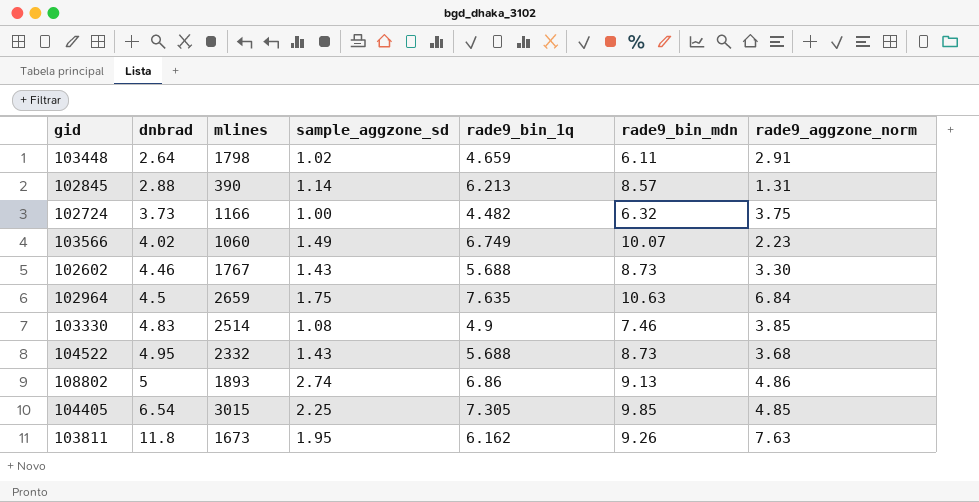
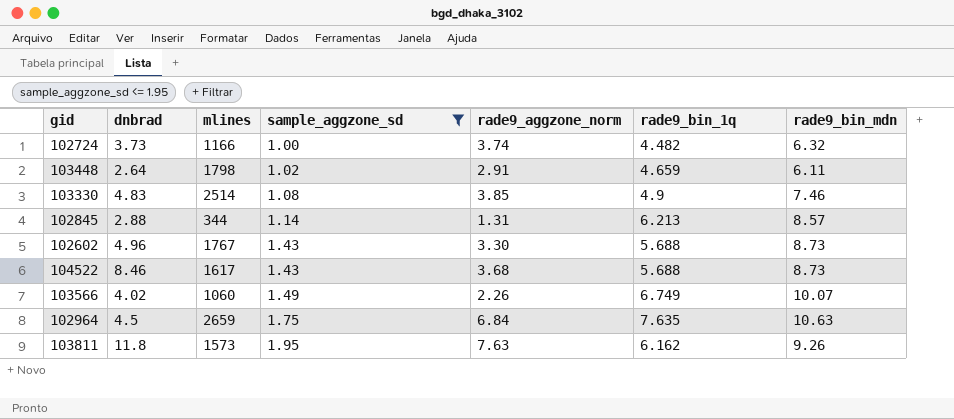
filter: none -> sample_aggzone_sd <= 1.95
row order: dnbrad ascending -> sample_aggzone_sd ascending
column rade9_aggzone_norm | position: 7 -> 5
102724 | rade9_aggzone_norm: 3.75 -> 3.74
102845 | mlines: 390 -> 344
102602 | dnbrad: 4.46 -> 4.96
104522 | dnbrad: 4.95 -> 8.46
104522 | mlines: 2332 -> 1617
103566 | rade9_aggzone_norm: 2.23 -> 2.26
103811 | mlines: 1673 -> 1573

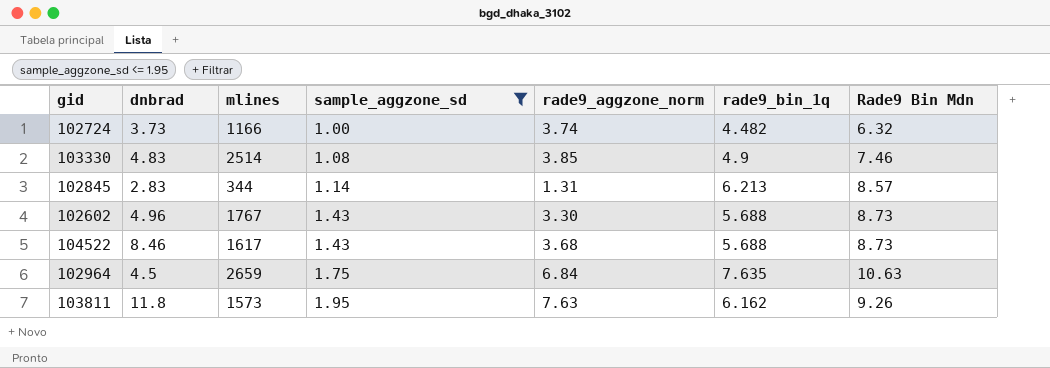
column name: rade9_bin_mdn -> Rade9 Bin Mdn
row 103448: 2.64 | 1798 | 1.02 | 2.91 | 4.659 | 6.11 -> none
row 103566: 4.02 | 1060 | 1.49 | 2.26 | 6.749 | 10.07 -> none
102845 | dnbrad: 2.88 -> 2.83

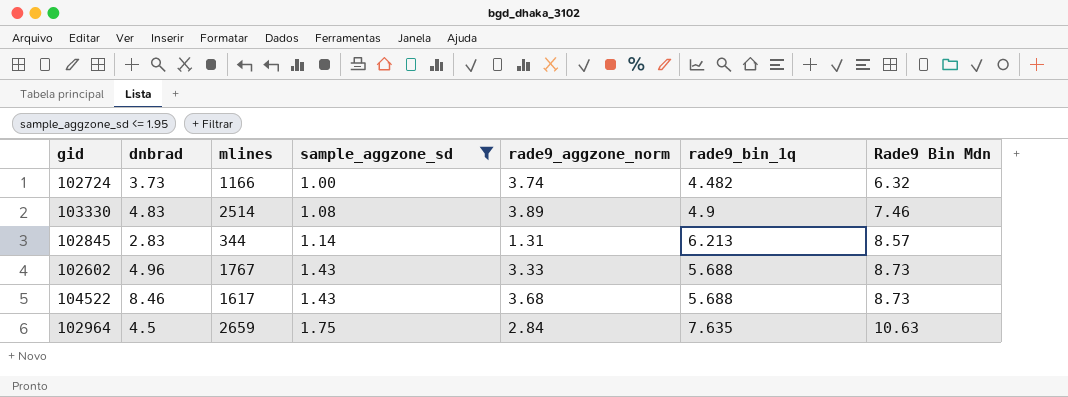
row 103811: 11.8 | 1573 | 1.95 | 7.63 | 6.162 | 9.26 -> none
103330 | rade9_aggzone_norm: 3.85 -> 3.89
102602 | rade9_aggzone_norm: 3.30 -> 3.33
102964 | rade9_aggzone_norm: 6.84 -> 2.84

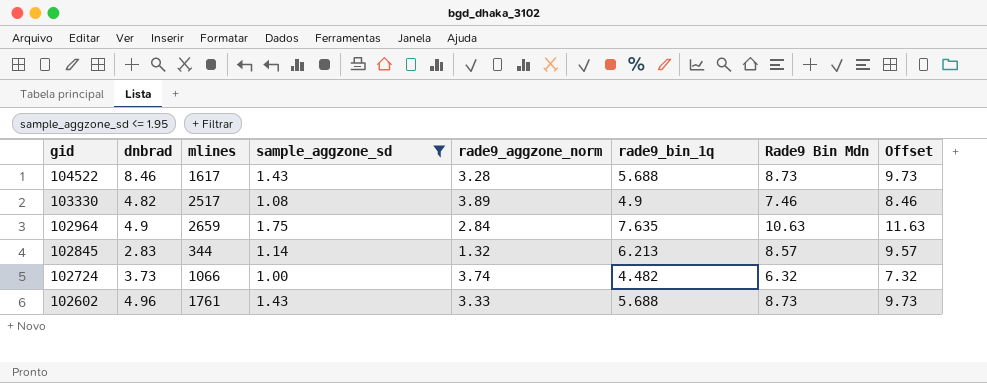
row order: sample_aggzone_sd ascending -> gid descending
column Offset | formula: none -> [Rade9 Bin Mdn] + 1
104522 | rade9_aggzone_norm: 3.68 -> 3.28
103330 | dnbrad: 4.83 -> 4.82
103330 | mlines: 2514 -> 2517
102964 | dnbrad: 4.5 -> 4.9
102845 | rade9_aggzone_norm: 1.31 -> 1.32
102724 | mlines: 1166 -> 1066
102602 | mlines: 1767 -> 1761

